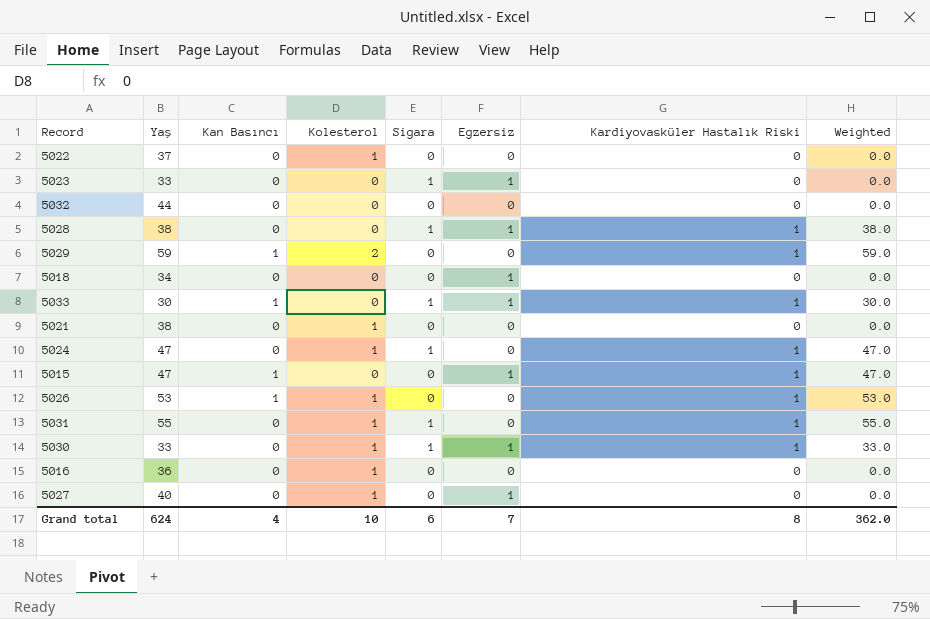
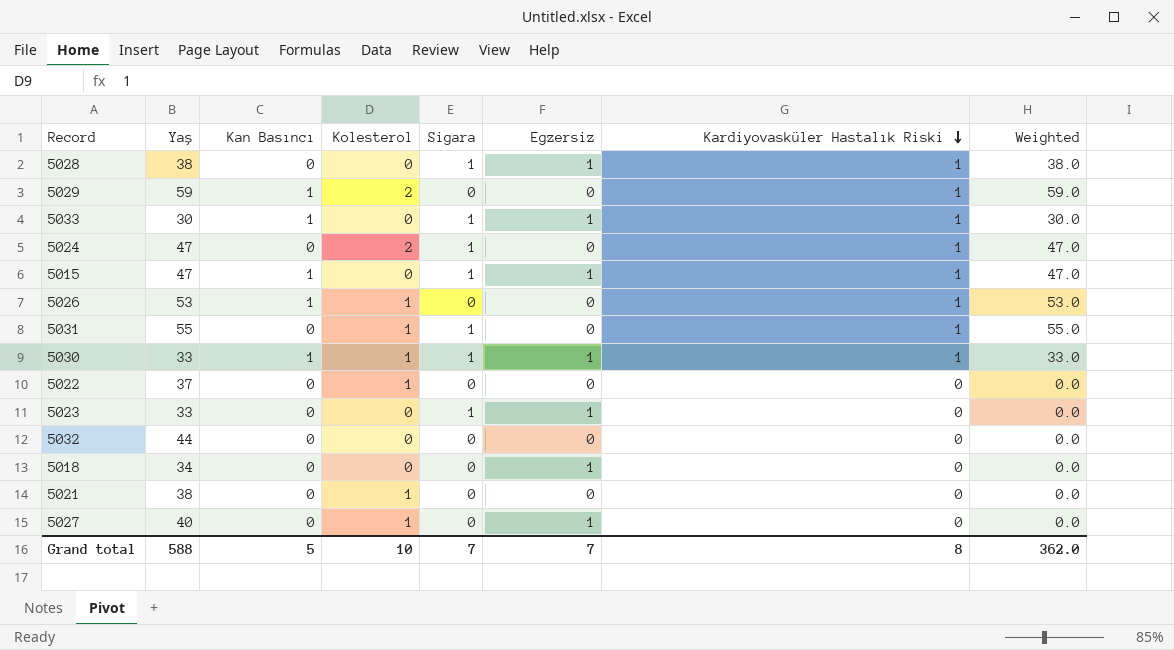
row order: none -> Kardiyovasküler Hastalık Riski descending
row 5016: 36 | 0 | 1 | 0 | 0 | 0 | 0.0 -> none
5024 | Kolesterol: 1 -> 2
5015 | Sigara: 0 -> 1
5030 | Kan Basıncı: 0 -> 1
Grand total | Yaş: 624 -> 588
Grand total | Kan Basıncı: 4 -> 5
Grand total | Sigara: 6 -> 7

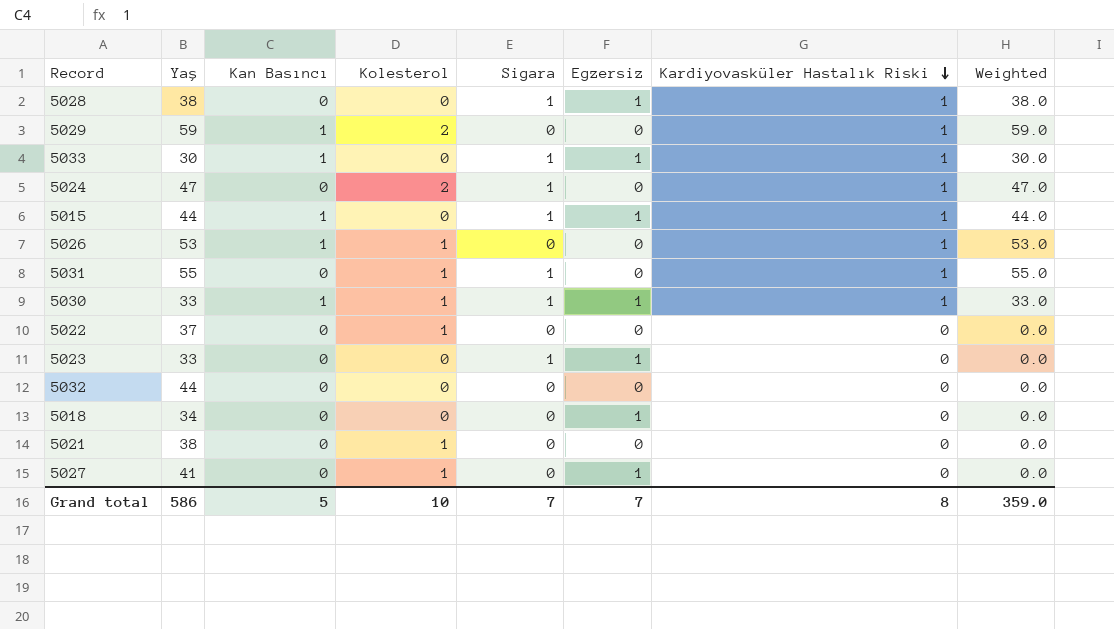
5015 | Yaş: 47 -> 44
5015 | Weighted: 47.0 -> 44.0
5027 | Yaş: 40 -> 41
Grand total | Yaş: 588 -> 586
Grand total | Weighted: 362.0 -> 359.0

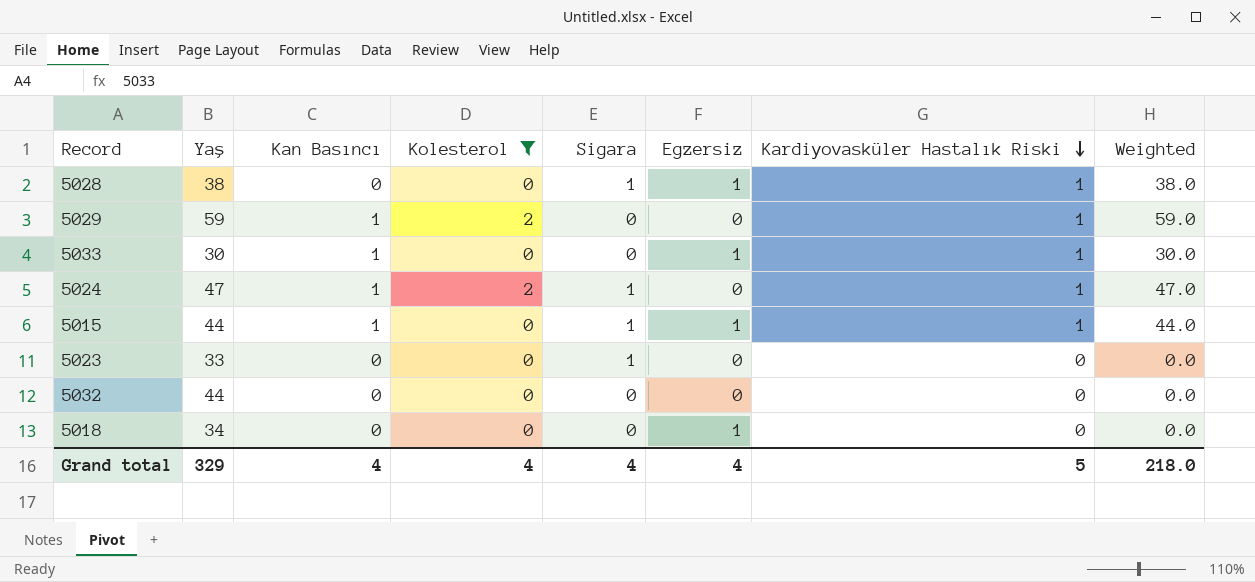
filter: none -> Kolesterol != 1
5033 | Sigara: 1 -> 0
5024 | Kan Basıncı: 0 -> 1
5023 | Egzersiz: 1 -> 0
Grand total | Yaş: 586 -> 329
Grand total | Kan Basıncı: 5 -> 4
Grand total | Kolesterol: 10 -> 4
Grand total | Sigara: 7 -> 4
Grand total | Egzersiz: 7 -> 4
Grand total | Kardiyovasküler Hastalık Riski: 8 -> 5
Grand total | Weighted: 359.0 -> 218.0

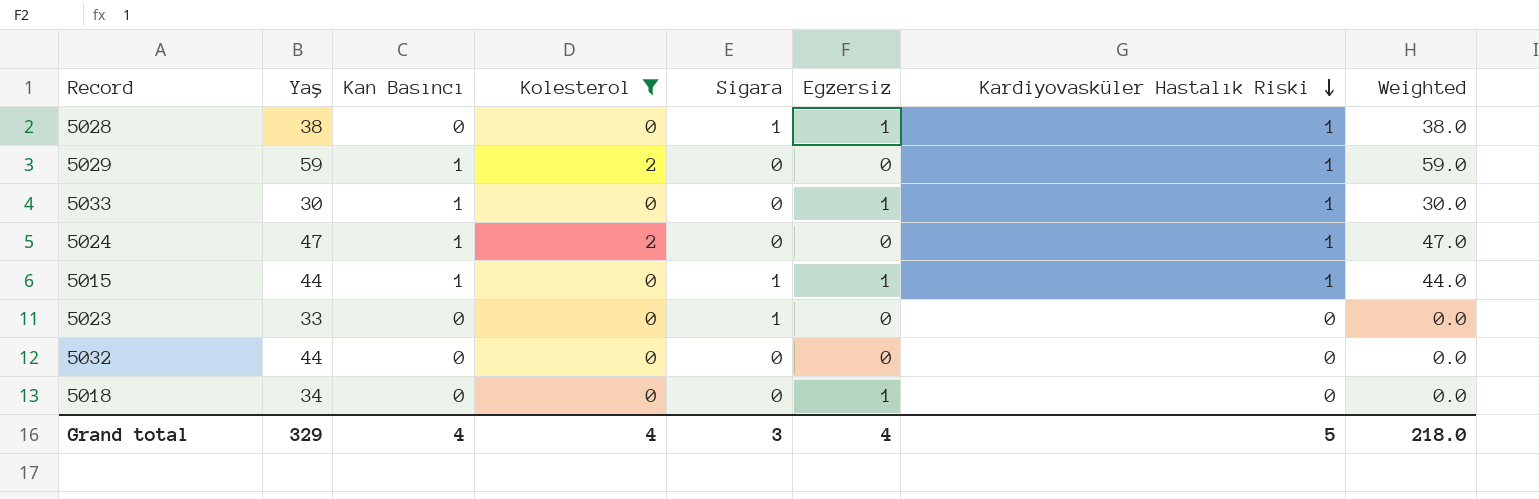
5024 | Sigara: 1 -> 0
Grand total | Sigara: 4 -> 3

